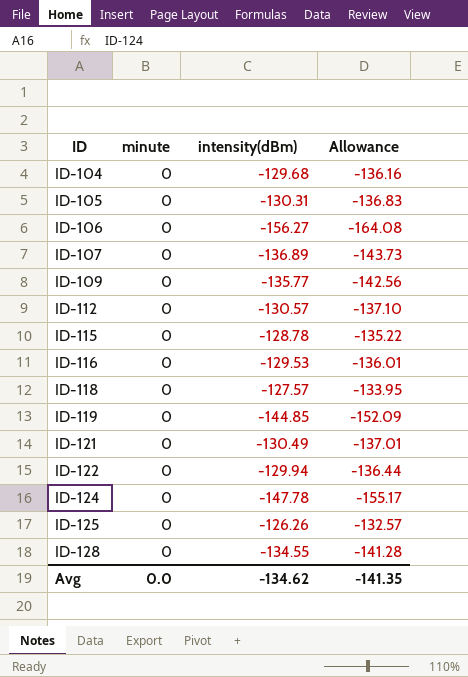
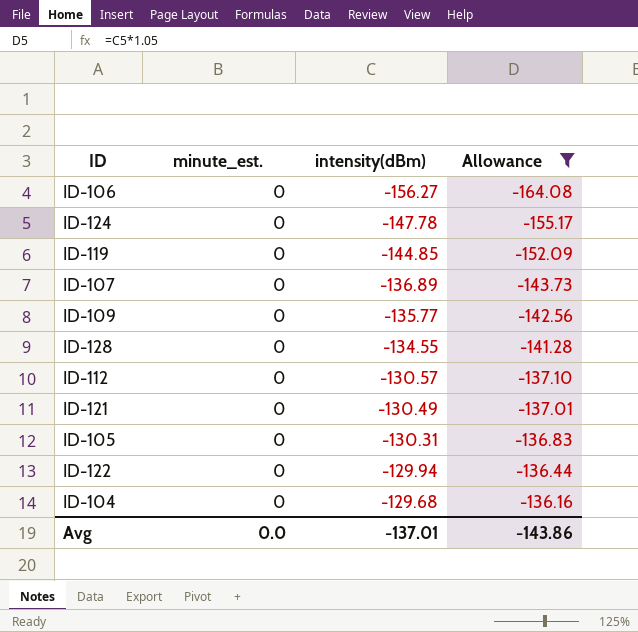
filter: none -> Allowance <= -136.16
row order: ID ascending -> intensity(dBm) ascending
column name: minute -> minute_est.
Avg | intensity(dBm): -134.62 -> -137.01
Avg | Allowance: -141.35 -> -143.86

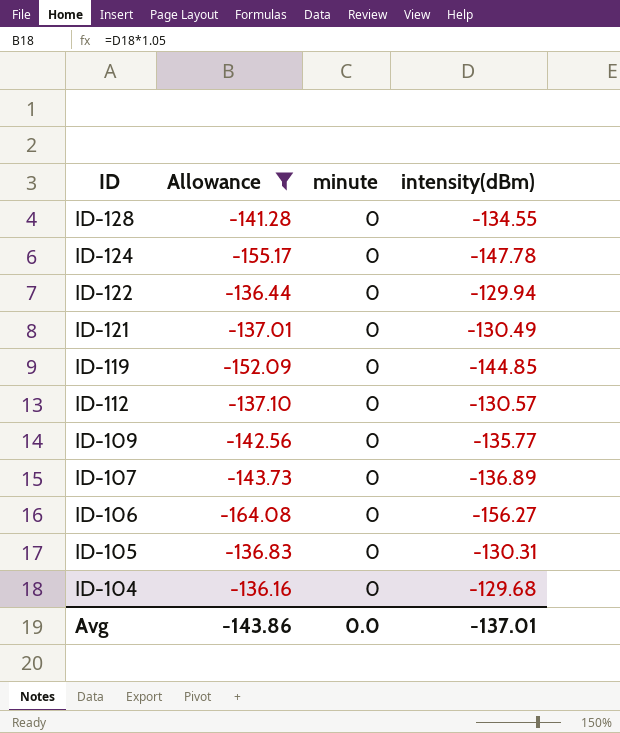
row order: intensity(dBm) ascending -> ID descending
column Allowance | position: 4 -> 2
column name: minute_est. -> minute

